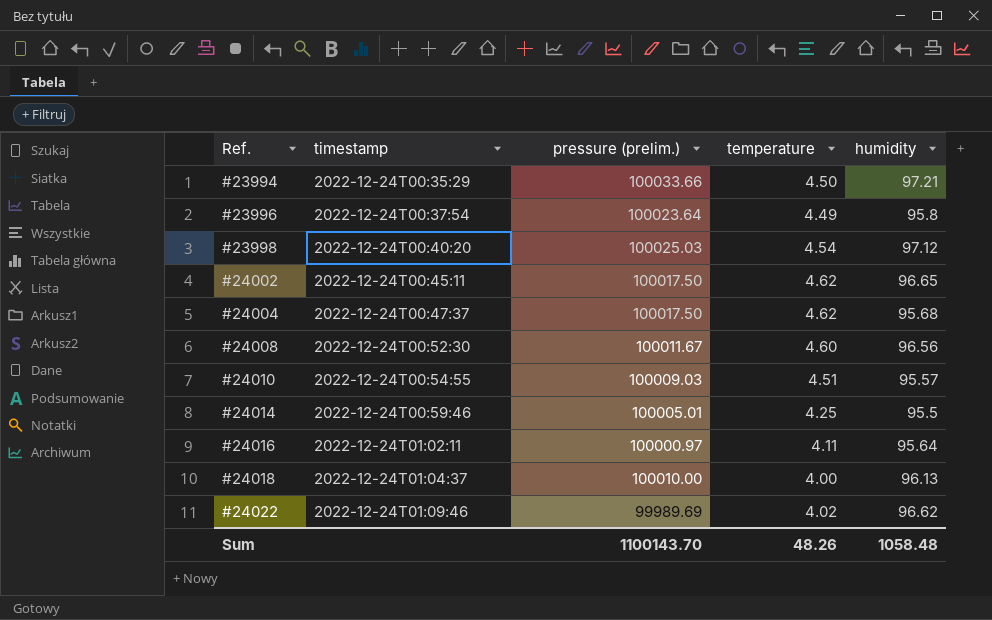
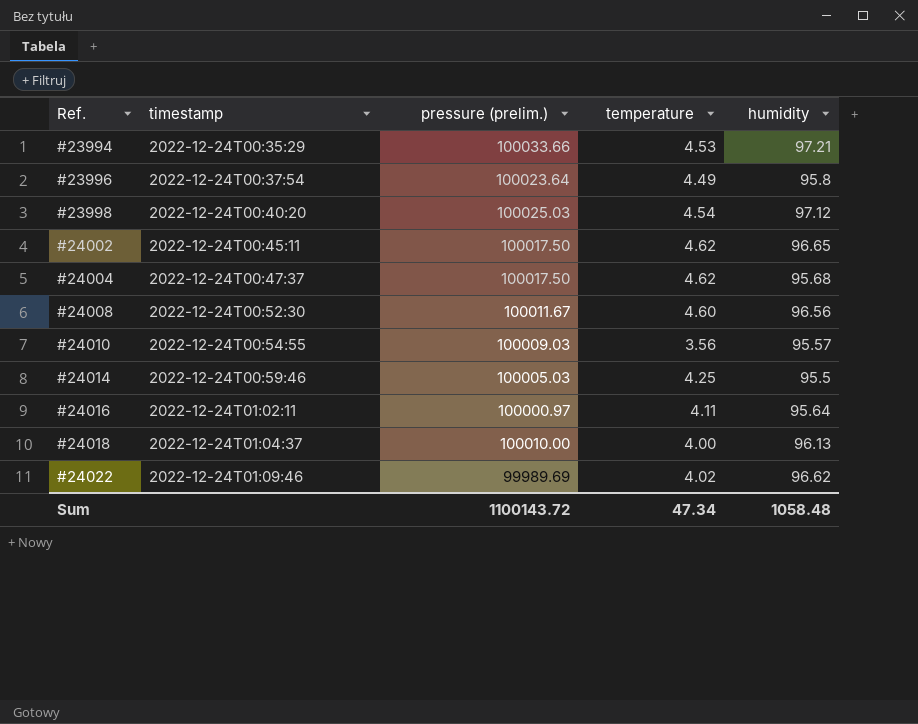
#23994 | temperature: 4.50 -> 4.53
#24010 | temperature: 4.51 -> 3.56
#24014 | pressure (prelim.): 100005.01 -> 100005.03
Sum | pressure (prelim.): 1100143.70 -> 1100143.72
Sum | temperature: 48.26 -> 47.34

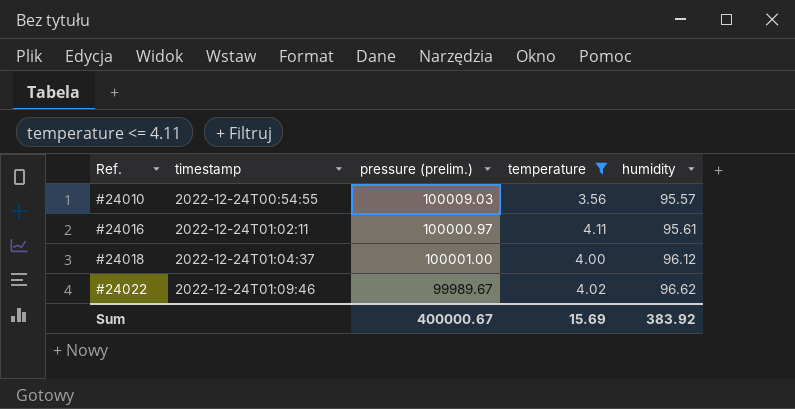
filter: none -> temperature <= 4.11
#24016 | humidity: 95.64 -> 95.61
#24018 | pressure (prelim.): 100010.00 -> 100001.00
#24018 | humidity: 96.13 -> 96.12
#24022 | pressure (prelim.): 99989.69 -> 99989.67
Sum | pressure (prelim.): 1100143.72 -> 400000.67
Sum | temperature: 47.34 -> 15.69
Sum | humidity: 1058.48 -> 383.92

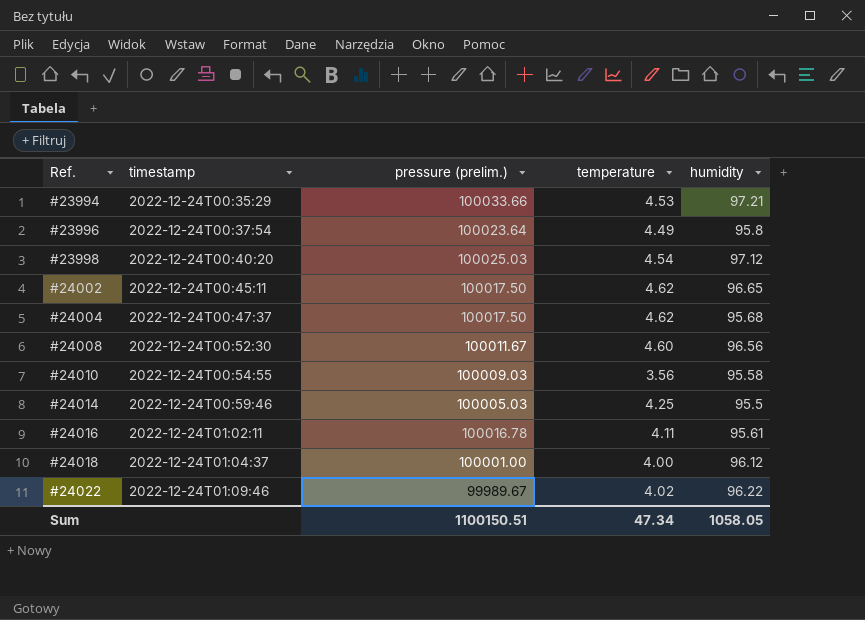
filter: temperature <= 4.11 -> none
#24010 | humidity: 95.57 -> 95.58
#24016 | pressure (prelim.): 100000.97 -> 100016.78
#24022 | humidity: 96.62 -> 96.22
Sum | pressure (prelim.): 400000.67 -> 1100150.51
Sum | temperature: 15.69 -> 47.34
Sum | humidity: 383.92 -> 1058.05

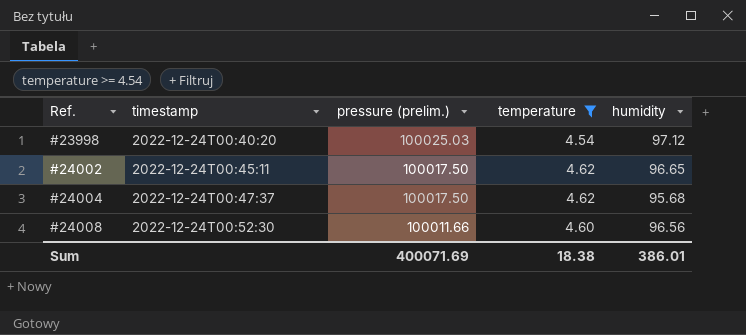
filter: none -> temperature >= 4.54
#24008 | pressure (prelim.): 100011.67 -> 100011.66
Sum | pressure (prelim.): 1100150.51 -> 400071.69
Sum | temperature: 47.34 -> 18.38
Sum | humidity: 1058.05 -> 386.01

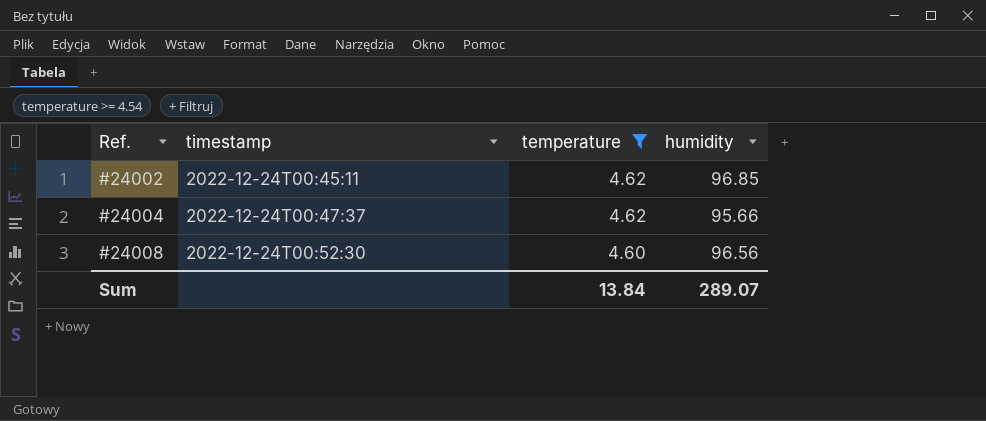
column pressure (prelim.) | position: 3 -> none
row #23998: 2022-12-24T00:40:20 | 100025.03 | 4.54 | 97.12 -> none
#24002 | humidity: 96.65 -> 96.85
#24004 | humidity: 95.68 -> 95.66
Sum | temperature: 18.38 -> 13.84
Sum | humidity: 386.01 -> 289.07

